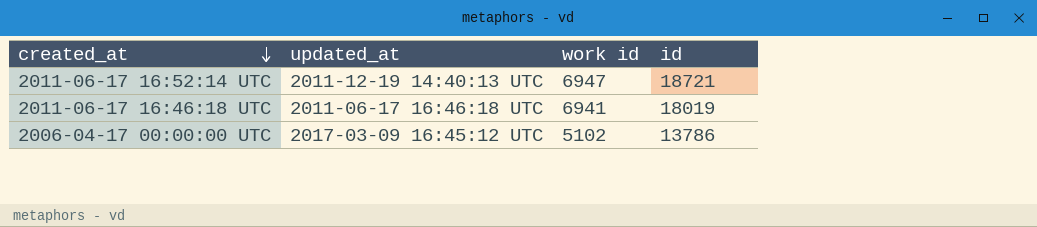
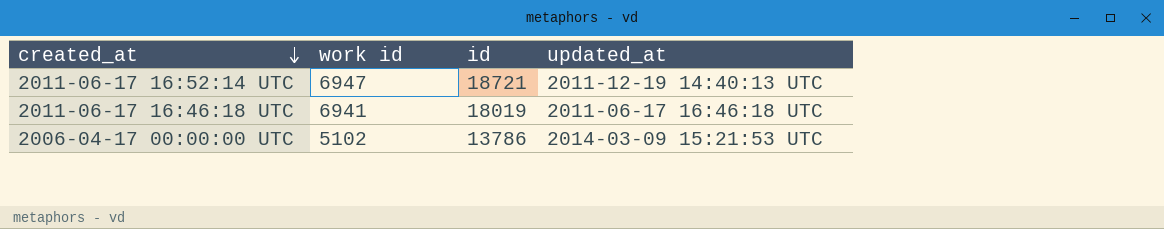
column updated_at | position: 2 -> 4
2006-04-17 00:00:00 UTC | updated_at: 2017-03-09 16:45:12 UTC -> 2014-03-09 15:21:53 UTC

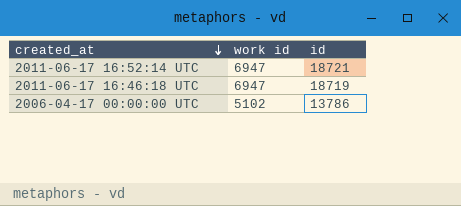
column updated_at | position: 4 -> none
2011-06-17 16:46:18 UTC | work id: 6941 -> 6947
2011-06-17 16:46:18 UTC | id: 18019 -> 18719

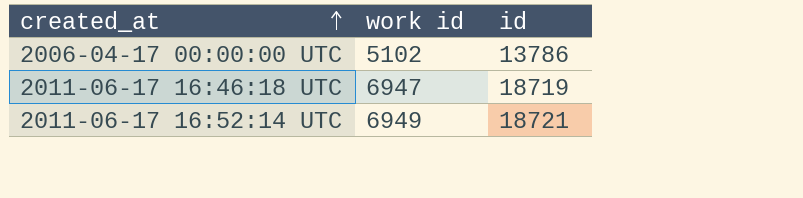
row order: created_at descending -> created_at ascending
2011-06-17 16:52:14 UTC | work id: 6947 -> 6949

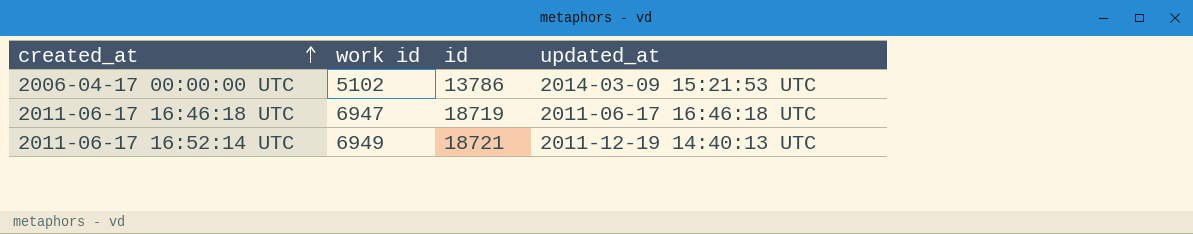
column updated_at | position: none -> 4

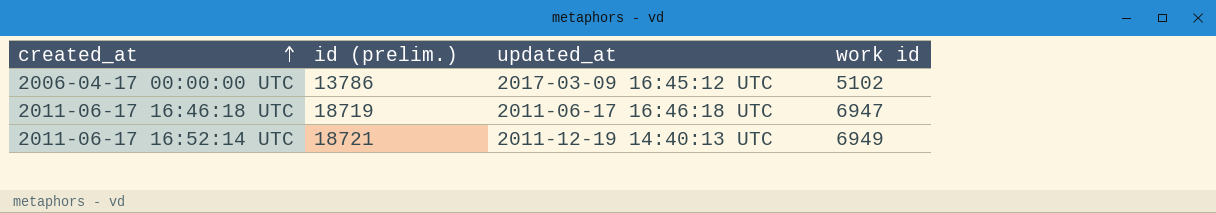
column name: id -> id (prelim.)
column work id | position: 2 -> 4
2006-04-17 00:00:00 UTC | updated_at: 2014-03-09 15:21:53 UTC -> 2017-03-09 16:45:12 UTC

